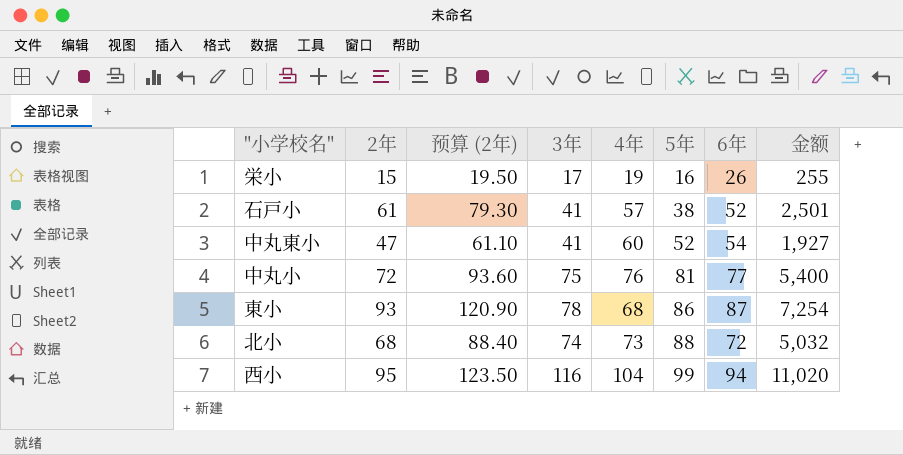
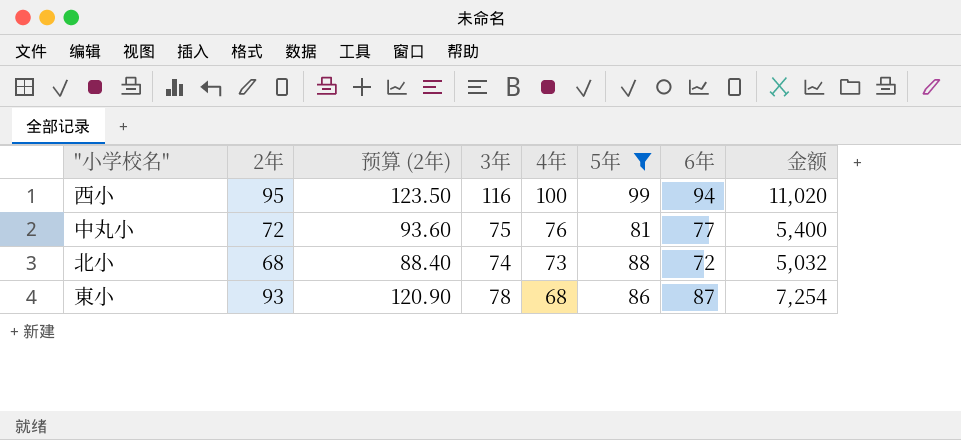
filter: none -> 5年 >= 81
row order: 5年 ascending -> 4年 descending
西小 | 4年: 104 -> 100

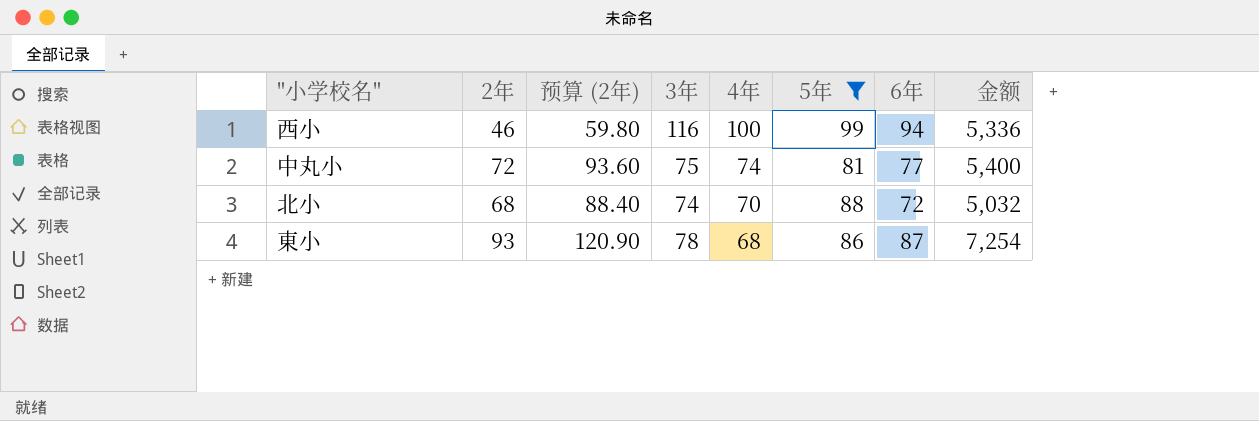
西小 | 2年: 95 -> 46
西小 | 预算 (2年): 123.50 -> 59.80
西小 | 金额: 11,020 -> 5,336
中丸小 | 4年: 76 -> 74
北小 | 4年: 73 -> 70

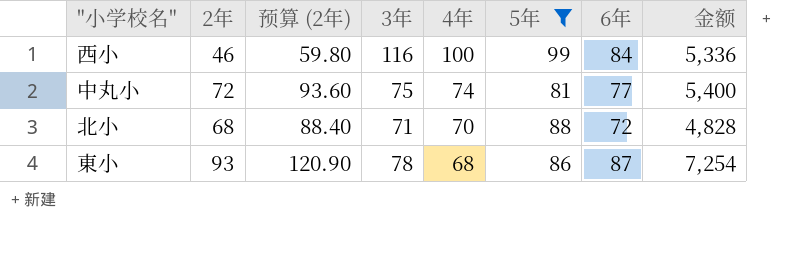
西小 | 6年: 94 -> 84
北小 | 3年: 74 -> 71
北小 | 金额: 5,032 -> 4,828

